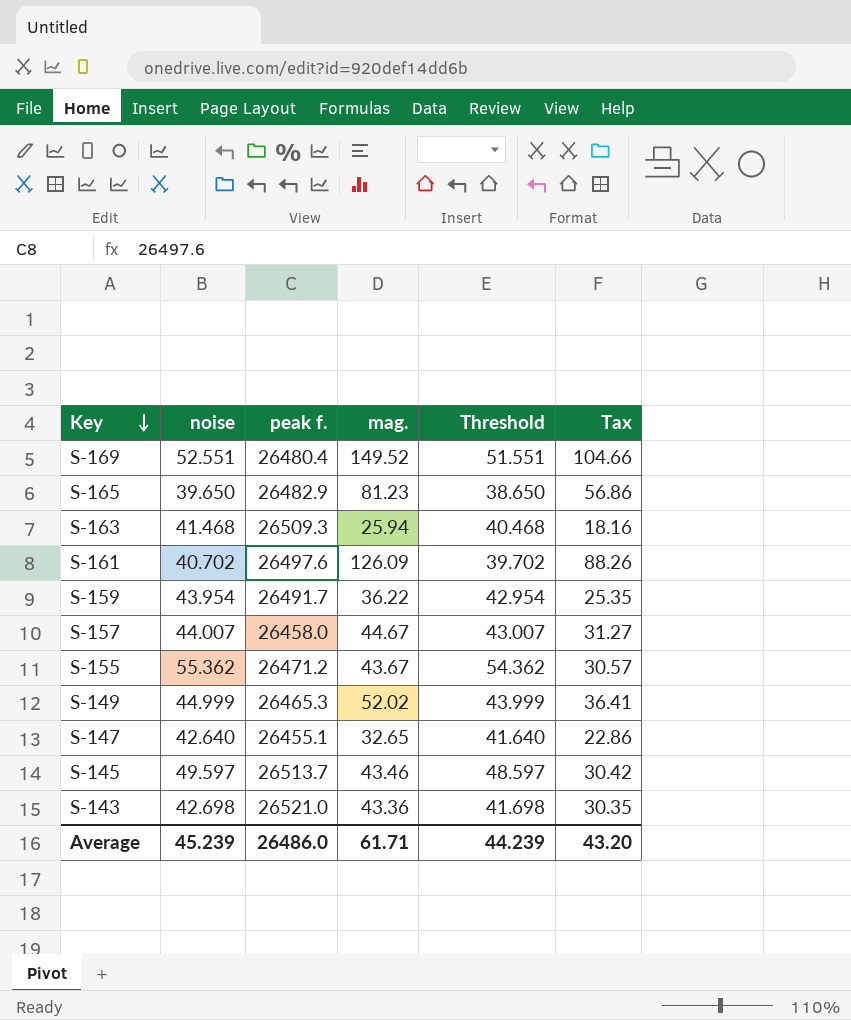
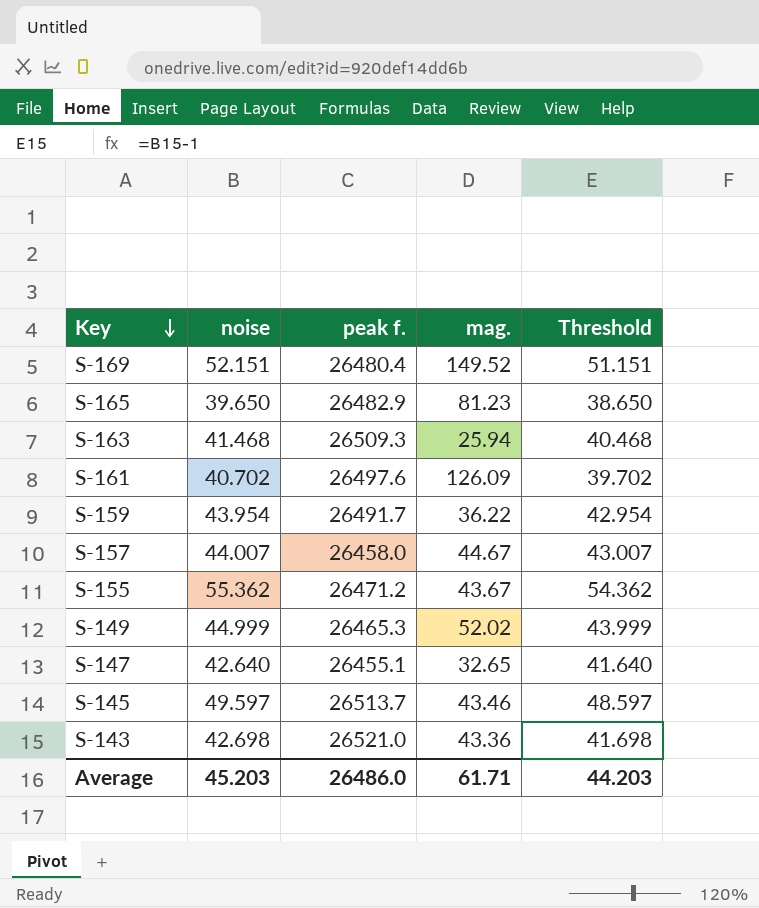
column Tax | formula: [mag.] * 0.7 -> none
S-169 | noise: 52.551 -> 52.151
S-169 | Threshold: 51.551 -> 51.151
Average | noise: 45.239 -> 45.203
Average | Threshold: 44.239 -> 44.203

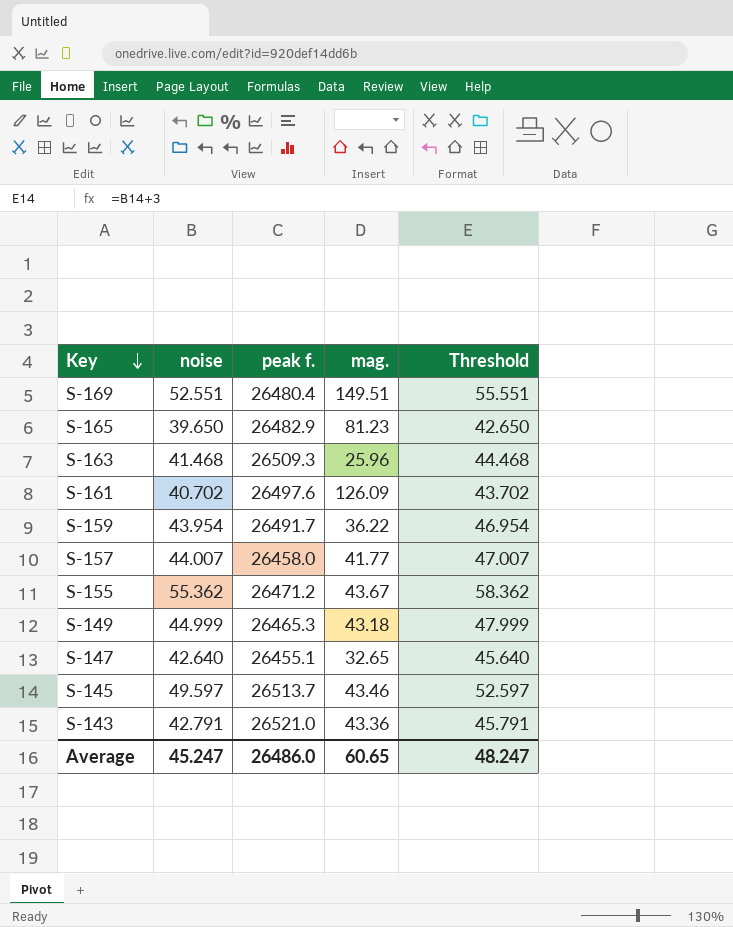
column Threshold | formula: [noise] - 1 -> [noise] + 3
S-169 | noise: 52.151 -> 52.551
S-169 | mag.: 149.52 -> 149.51
S-163 | mag.: 25.94 -> 25.96
S-157 | mag.: 44.67 -> 41.77
S-149 | mag.: 52.02 -> 43.18
S-143 | noise: 42.698 -> 42.791
Average | noise: 45.203 -> 45.247
Average | mag.: 61.71 -> 60.65
Average | Threshold: 44.203 -> 48.247

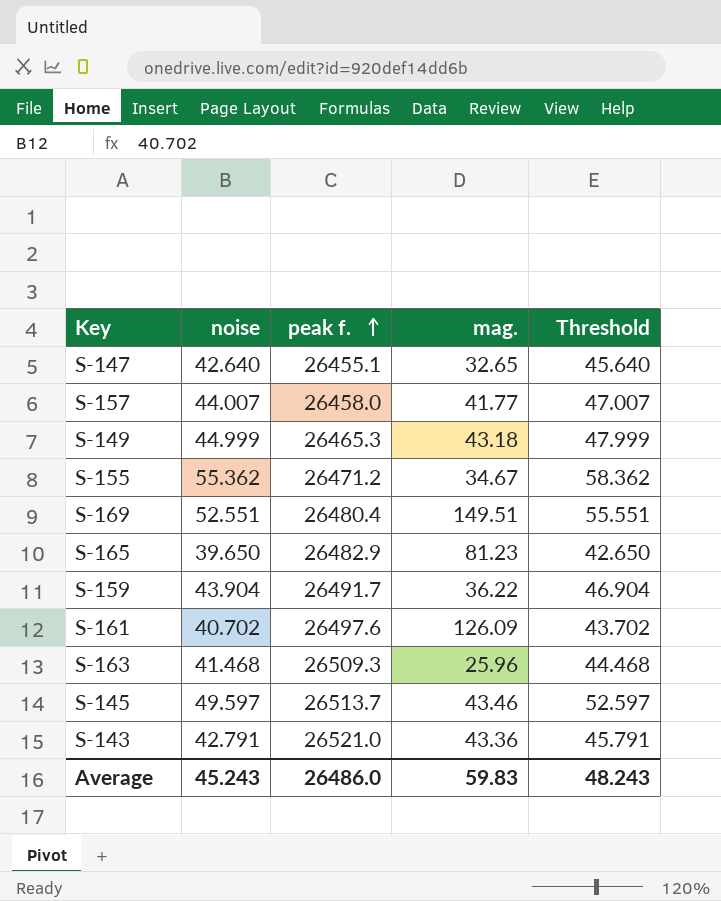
row order: Key descending -> peak f. ascending
S-155 | mag.: 43.67 -> 34.67
S-159 | noise: 43.954 -> 43.904
S-159 | Threshold: 46.954 -> 46.904
Average | noise: 45.247 -> 45.243
Average | mag.: 60.65 -> 59.83
Average | Threshold: 48.247 -> 48.243

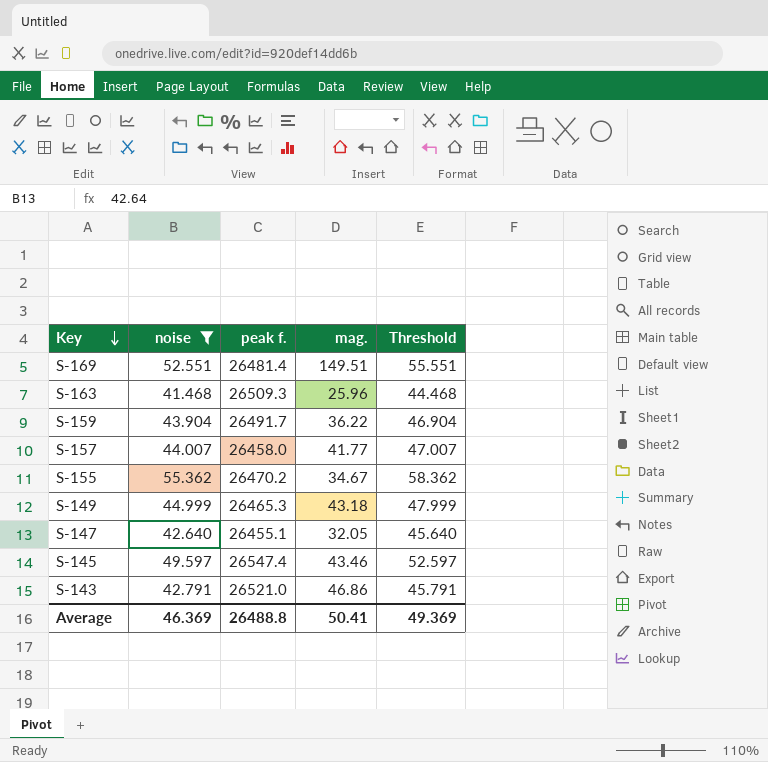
filter: none -> noise >= 41.468
row order: peak f. ascending -> Key descending
S-169 | peak f.: 26480.4 -> 26481.4
S-155 | peak f.: 26471.2 -> 26470.2
S-147 | mag.: 32.65 -> 32.05
S-145 | peak f.: 26513.7 -> 26547.4
S-143 | mag.: 43.36 -> 46.86
Average | noise: 45.243 -> 46.369
Average | peak f.: 26486.0 -> 26488.8
Average | mag.: 59.83 -> 50.41
Average | Threshold: 48.243 -> 49.369

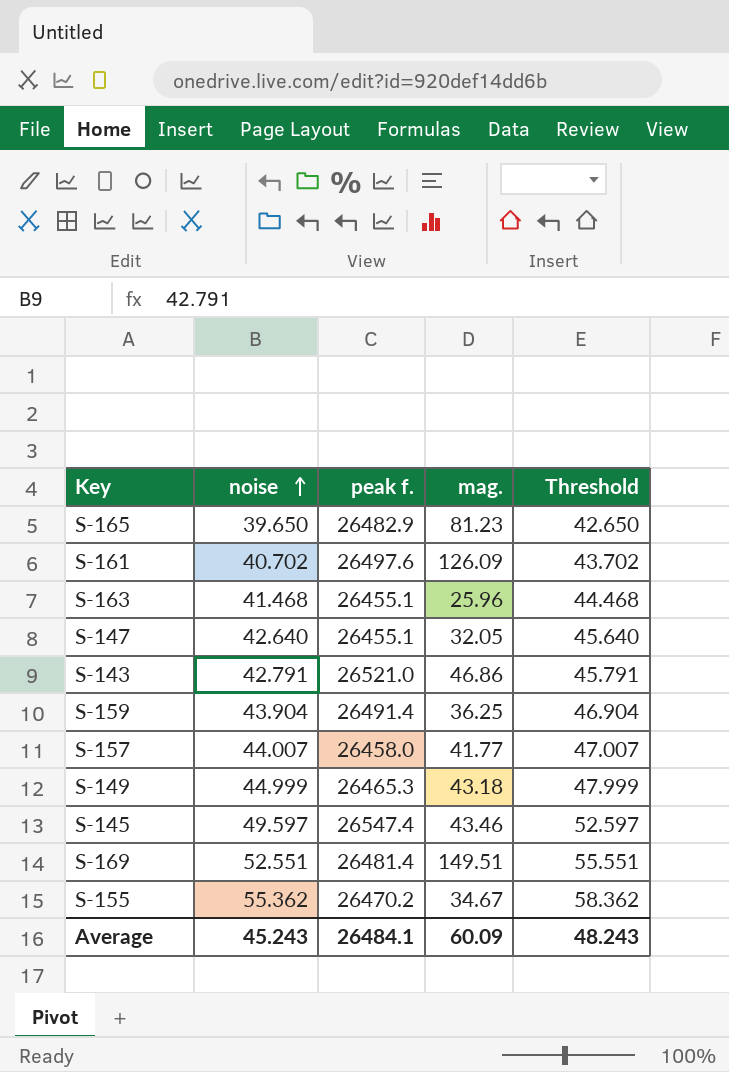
filter: noise >= 41.468 -> none
row order: Key descending -> noise ascending
S-163 | peak f.: 26509.3 -> 26455.1
S-159 | peak f.: 26491.7 -> 26491.4
S-159 | mag.: 36.22 -> 36.25
Average | noise: 46.369 -> 45.243
Average | peak f.: 26488.8 -> 26484.1
Average | mag.: 50.41 -> 60.09
Average | Threshold: 49.369 -> 48.243

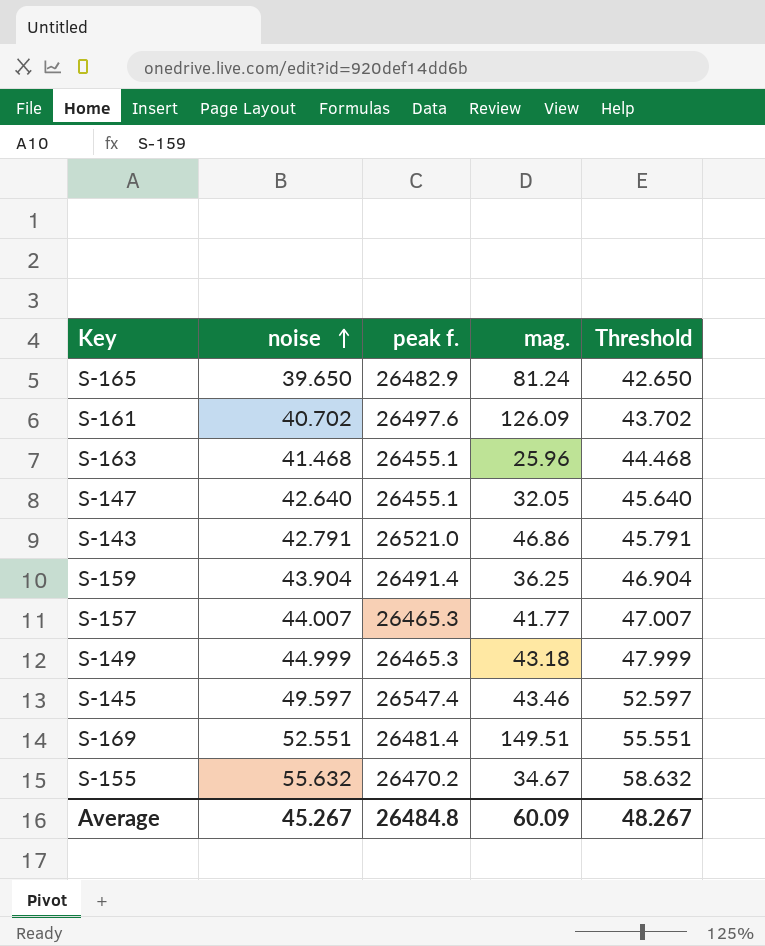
S-165 | mag.: 81.23 -> 81.24
S-157 | peak f.: 26458.0 -> 26465.3
S-155 | noise: 55.362 -> 55.632
S-155 | Threshold: 58.362 -> 58.632
Average | noise: 45.243 -> 45.267
Average | peak f.: 26484.1 -> 26484.8
Average | Threshold: 48.243 -> 48.267

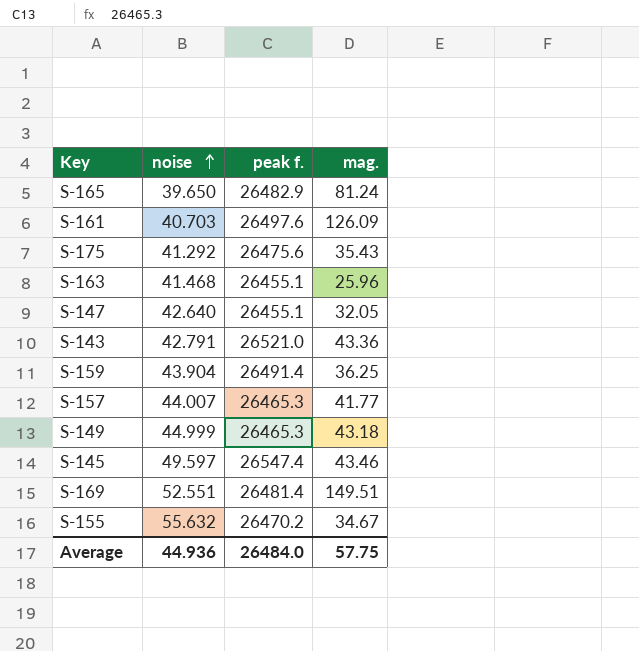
column Threshold | formula: [noise] + 3 -> none
S-161 | noise: 40.702 -> 40.703
row S-175: none -> 41.292 | 26475.6 | 35.43
S-143 | mag.: 46.86 -> 43.36
Average | noise: 45.267 -> 44.936
Average | peak f.: 26484.8 -> 26484.0
Average | mag.: 60.09 -> 57.75

